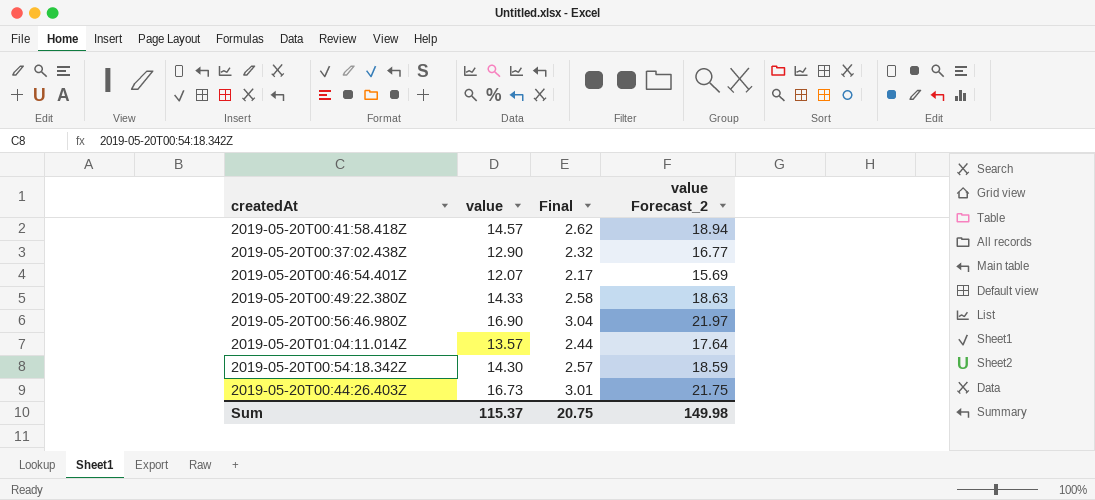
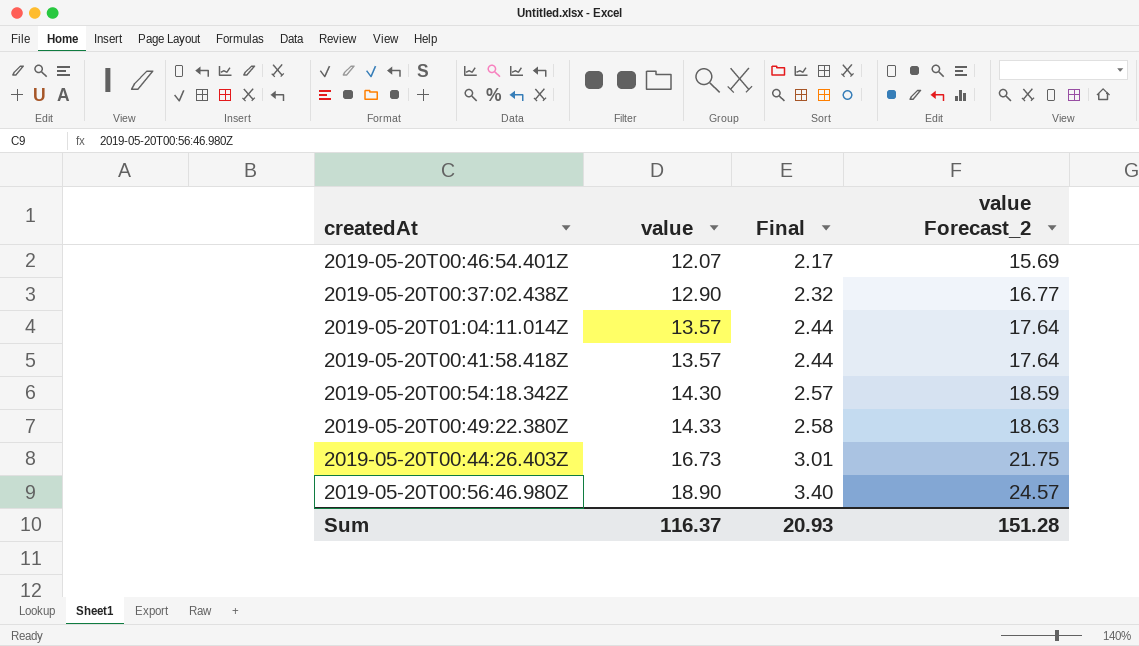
row order: none -> value ascending
2019-05-20T00:41:58.418Z | value: 14.57 -> 13.57
2019-05-20T00:41:58.418Z | Final: 2.62 -> 2.44
2019-05-20T00:41:58.418Z | value Forecast_2: 18.94 -> 17.64
2019-05-20T00:56:46.980Z | value: 16.90 -> 18.90
2019-05-20T00:56:46.980Z | Final: 3.04 -> 3.40
2019-05-20T00:56:46.980Z | value Forecast_2: 21.97 -> 24.57
Sum | value: 115.37 -> 116.37
Sum | Final: 20.75 -> 20.93
Sum | value Forecast_2: 149.98 -> 151.28

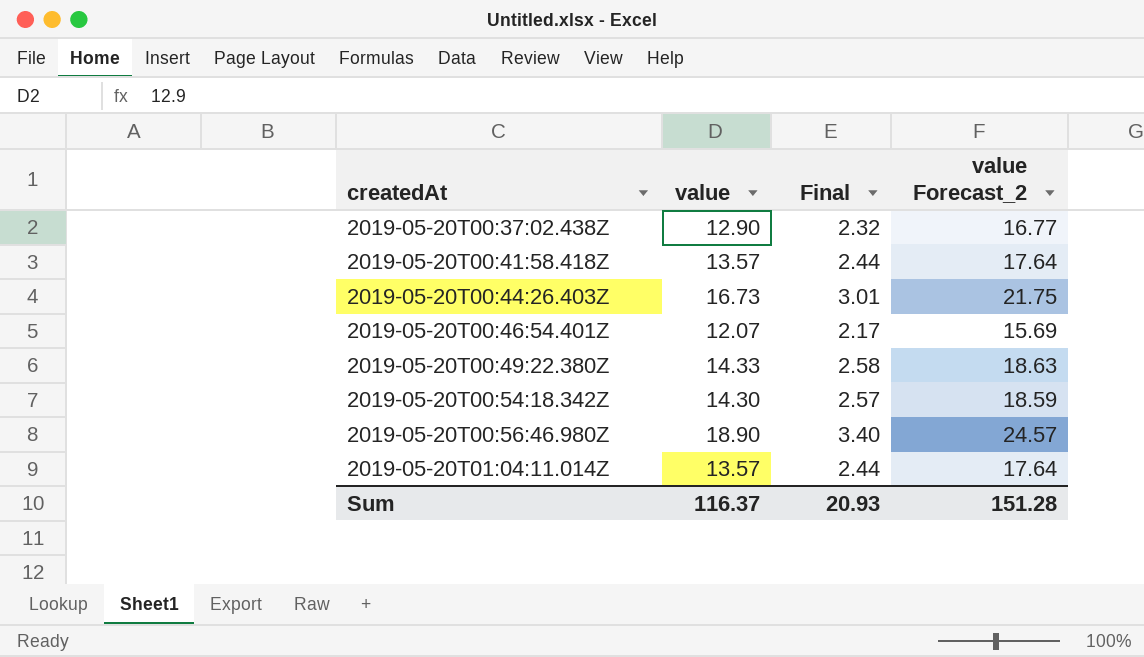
row order: value ascending -> createdAt ascending

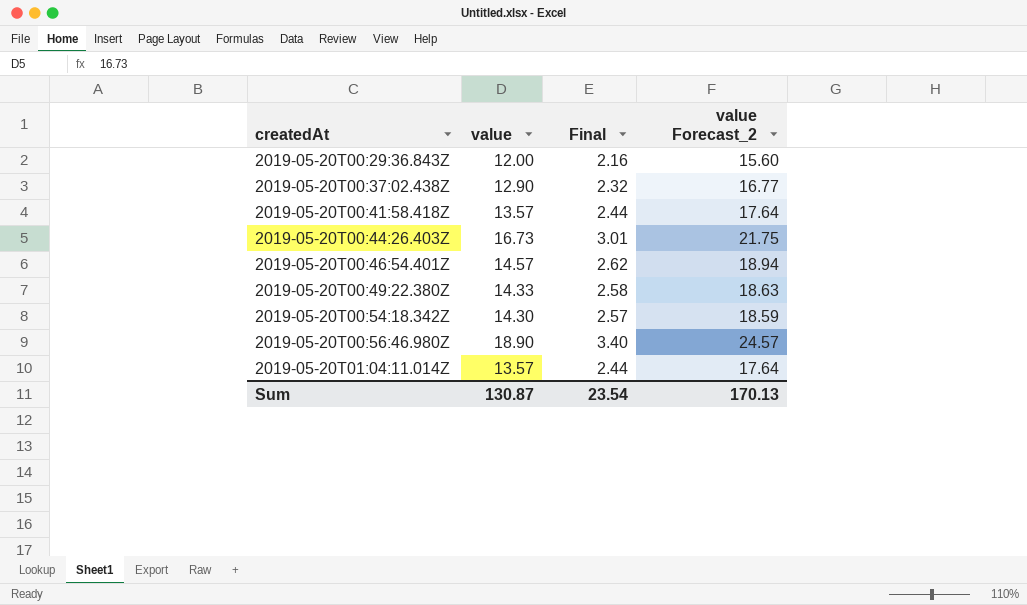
row 2019-05-20T00:29:36.843Z: none -> 12.00 | 2.16 | 15.60
2019-05-20T00:46:54.401Z | value: 12.07 -> 14.57
2019-05-20T00:46:54.401Z | Final: 2.17 -> 2.62
2019-05-20T00:46:54.401Z | value Forecast_2: 15.69 -> 18.94
Sum | value: 116.37 -> 130.87
Sum | Final: 20.93 -> 23.54
Sum | value Forecast_2: 151.28 -> 170.13

